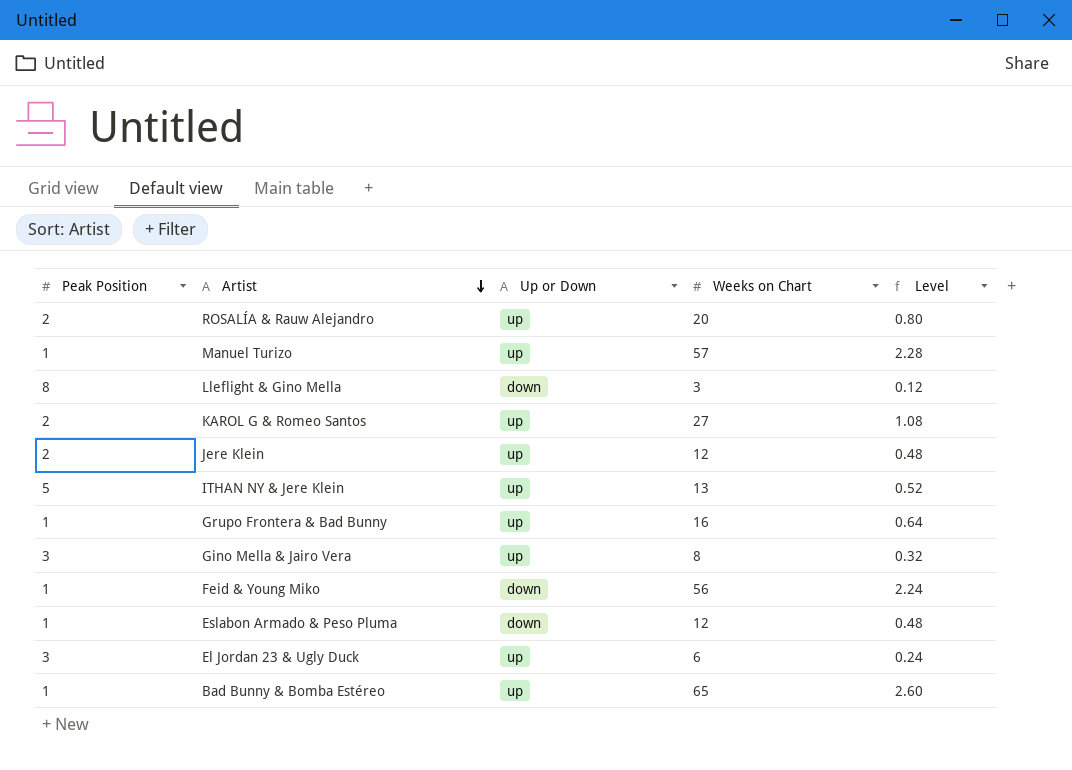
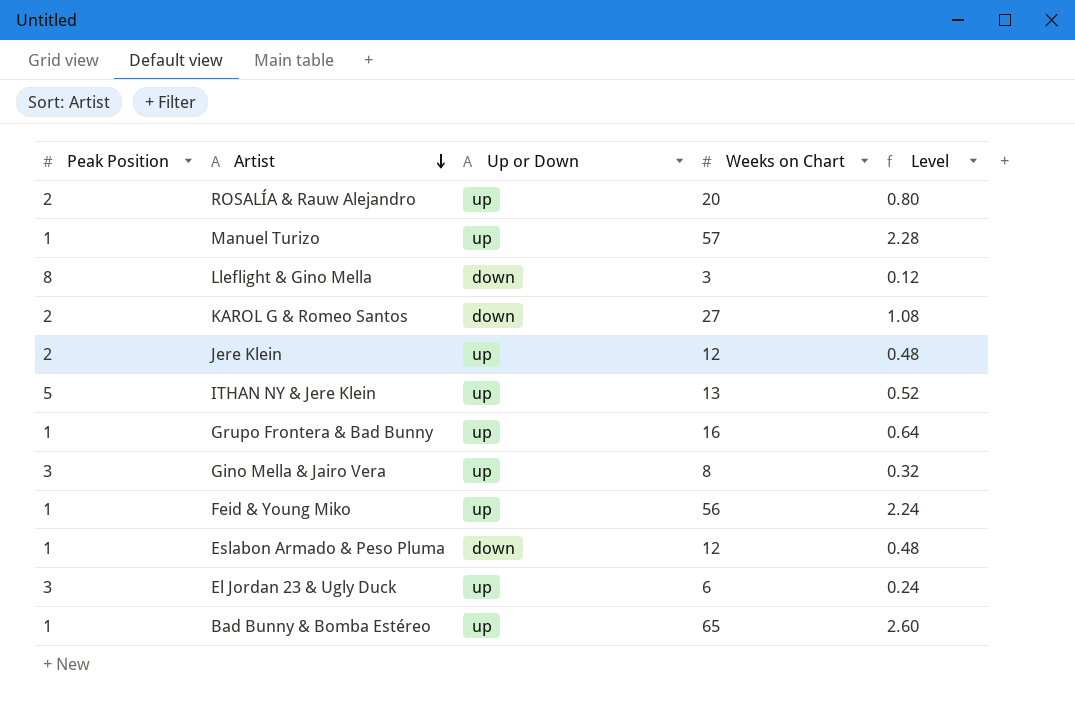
KAROL G & Romeo Santos | Up or Down: up -> down
Feid & Young Miko | Up or Down: down -> up

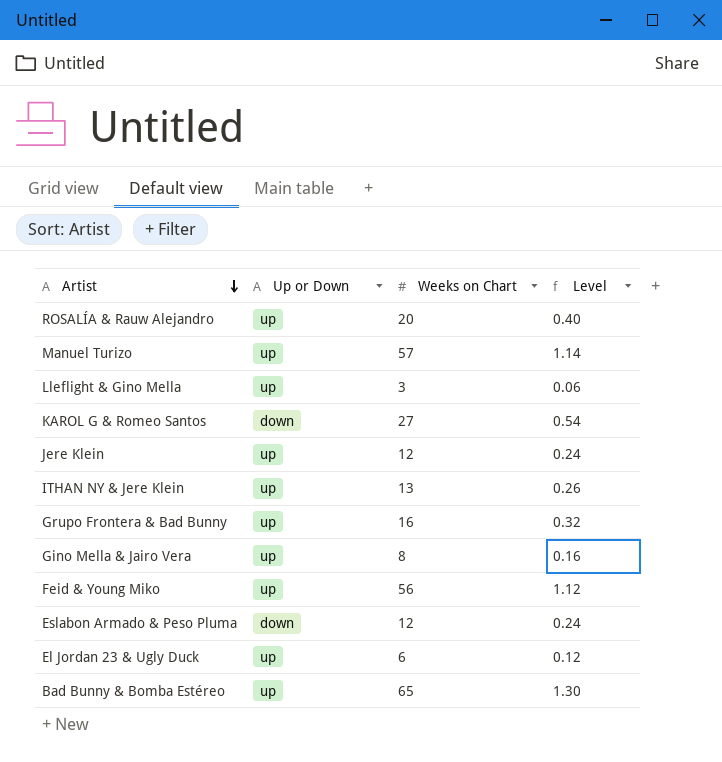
column Peak Position | position: 1 -> none
column Level | formula: [Weeks on Chart] * 0.04 -> [Weeks on Chart] * 0.02
Lleflight & Gino Mella | Up or Down: down -> up

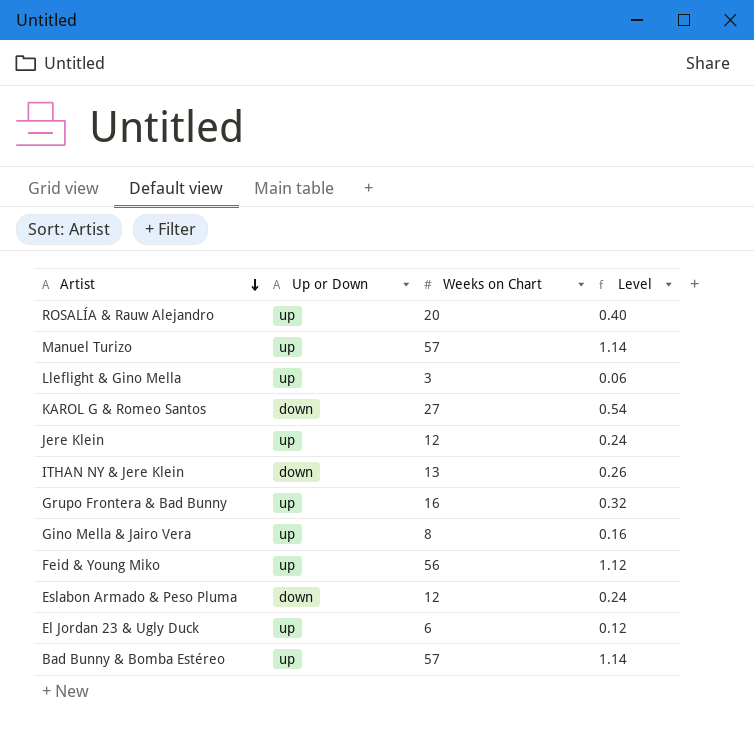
ITHAN NY & Jere Klein | Up or Down: up -> down
Bad Bunny & Bomba Estéreo | Weeks on Chart: 65 -> 57
Bad Bunny & Bomba Estéreo | Level: 1.30 -> 1.14

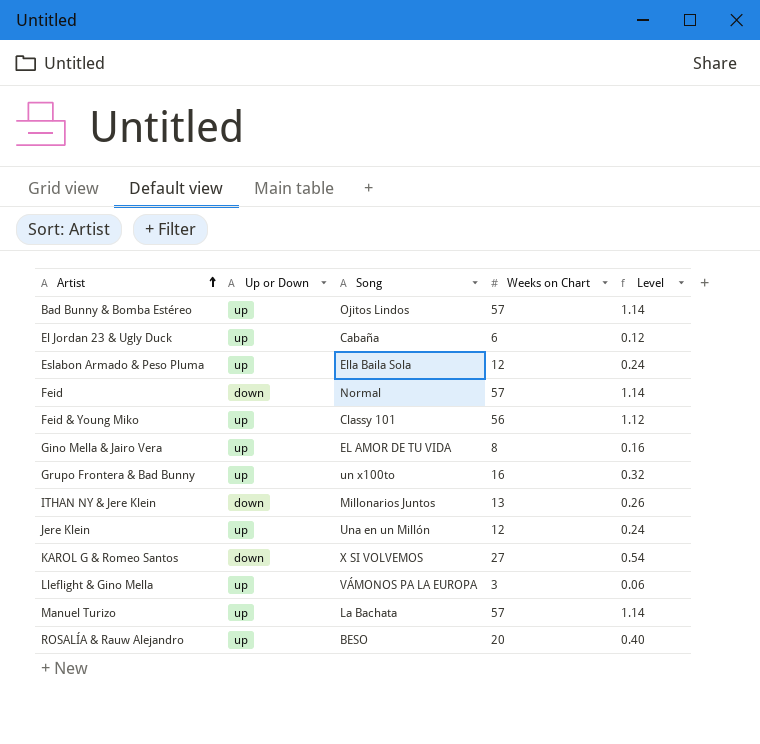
row order: Artist descending -> Artist ascending
column Song | position: none -> 3
Eslabon Armado & Peso Pluma | Up or Down: down -> up
row Feid: none -> down | Normal | 57 | 1.14

